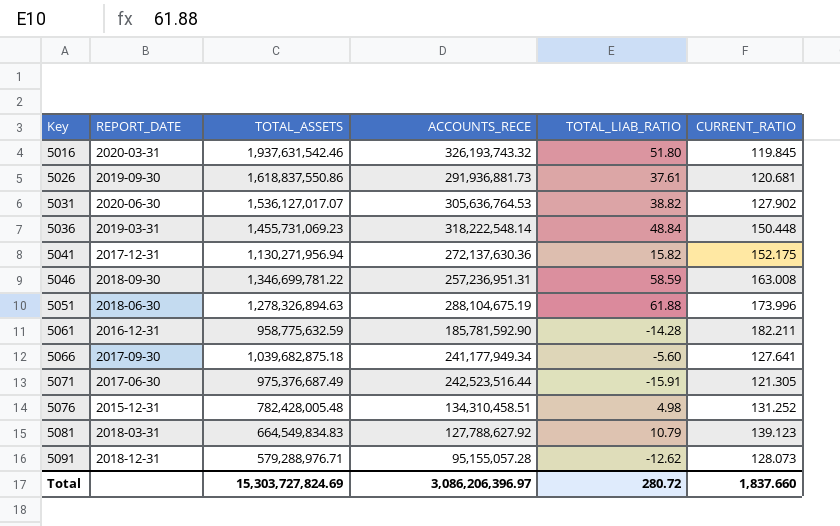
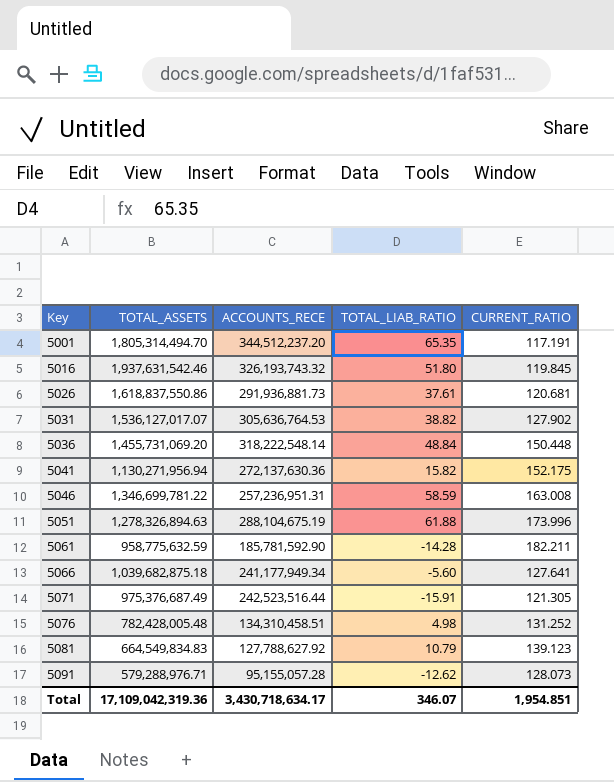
column REPORT_DATE | position: 2 -> none
row 5001: none -> 1,805,314,494.70 | 344,512,237.20 | 65.35 | 117.191
5036 | TOTAL_ASSETS: 1,455,731,069.23 -> 1,455,731,069.20
Total | TOTAL_ASSETS: 15,303,727,824.69 -> 17,109,042,319.36
Total | ACCOUNTS_RECE: 3,086,206,396.97 -> 3,430,718,634.17
Total | TOTAL_LIAB_RATIO: 280.72 -> 346.07
Total | CURRENT_RATIO: 1,837.660 -> 1,954.851

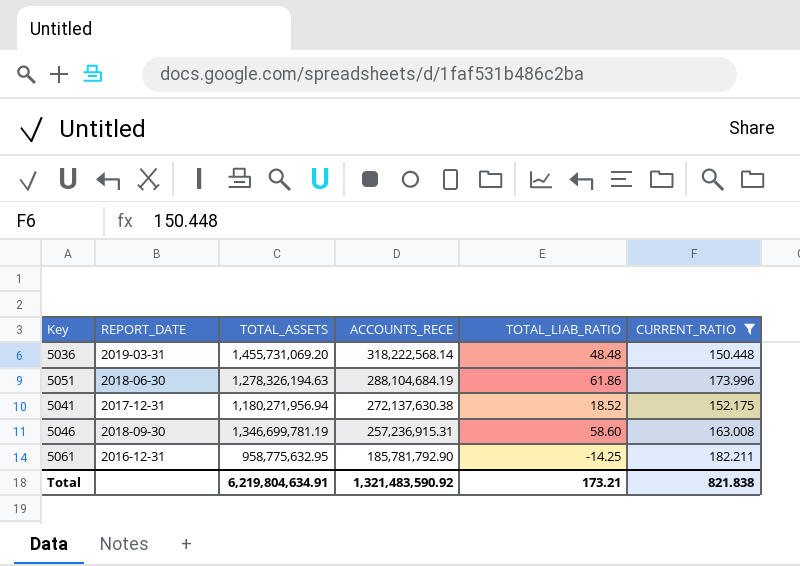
filter: none -> CURRENT_RATIO >= 150.448
row order: Key ascending -> ACCOUNTS_RECE descending
column REPORT_DATE | position: none -> 2
5036 | ACCOUNTS_RECE: 318,222,548.14 -> 318,222,568.14
5036 | TOTAL_LIAB_RATIO: 48.84 -> 48.48
5051 | TOTAL_ASSETS: 1,278,326,894.63 -> 1,278,326,194.63
5051 | ACCOUNTS_RECE: 288,104,675.19 -> 288,104,684.19
5051 | TOTAL_LIAB_RATIO: 61.88 -> 61.86
5041 | TOTAL_ASSETS: 1,130,271,956.94 -> 1,180,271,956.94
5041 | ACCOUNTS_RECE: 272,137,630.36 -> 272,137,630.38
5041 | TOTAL_LIAB_RATIO: 15.82 -> 18.52
5046 | TOTAL_ASSETS: 1,346,699,781.22 -> 1,346,699,781.19
5046 | ACCOUNTS_RECE: 257,236,951.31 -> 257,236,915.31
5046 | TOTAL_LIAB_RATIO: 58.59 -> 58.60
5061 | TOTAL_ASSETS: 958,775,632.59 -> 958,775,632.95
5061 | ACCOUNTS_RECE: 185,781,592.90 -> 185,781,792.90
5061 | TOTAL_LIAB_RATIO: -14.28 -> -14.25
Total | TOTAL_ASSETS: 17,109,042,319.36 -> 6,219,804,634.91
Total | ACCOUNTS_RECE: 3,430,718,634.17 -> 1,321,483,590.92
Total | TOTAL_LIAB_RATIO: 346.07 -> 173.21
Total | CURRENT_RATIO: 1,954.851 -> 821.838

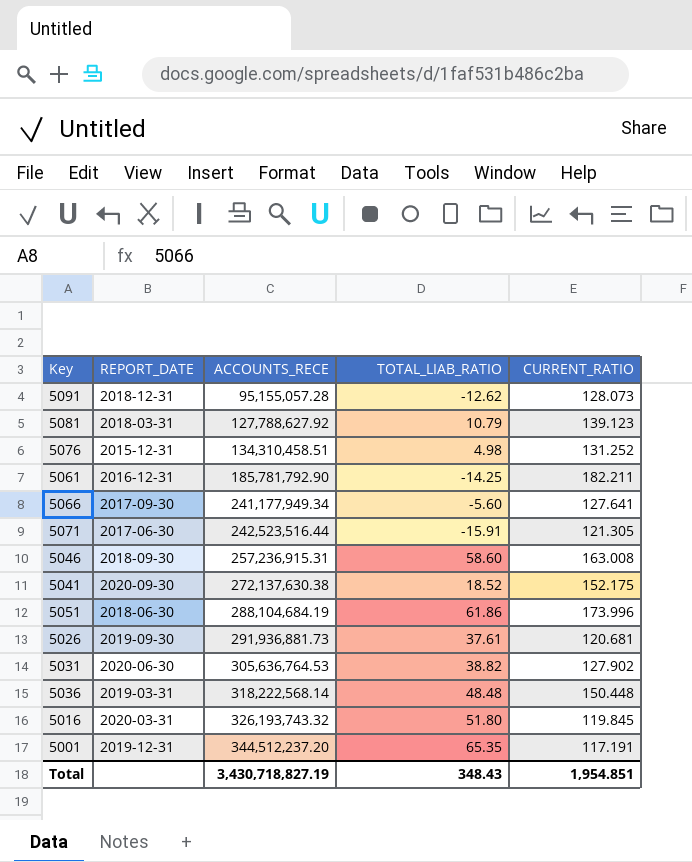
filter: CURRENT_RATIO >= 150.448 -> none
row order: ACCOUNTS_RECE descending -> ACCOUNTS_RECE ascending
column TOTAL_ASSETS | position: 3 -> none
5041 | REPORT_DATE: 2017-12-31 -> 2020-09-30
Total | ACCOUNTS_RECE: 1,321,483,590.92 -> 3,430,718,827.19
Total | TOTAL_LIAB_RATIO: 173.21 -> 348.43
Total | CURRENT_RATIO: 821.838 -> 1,954.851

